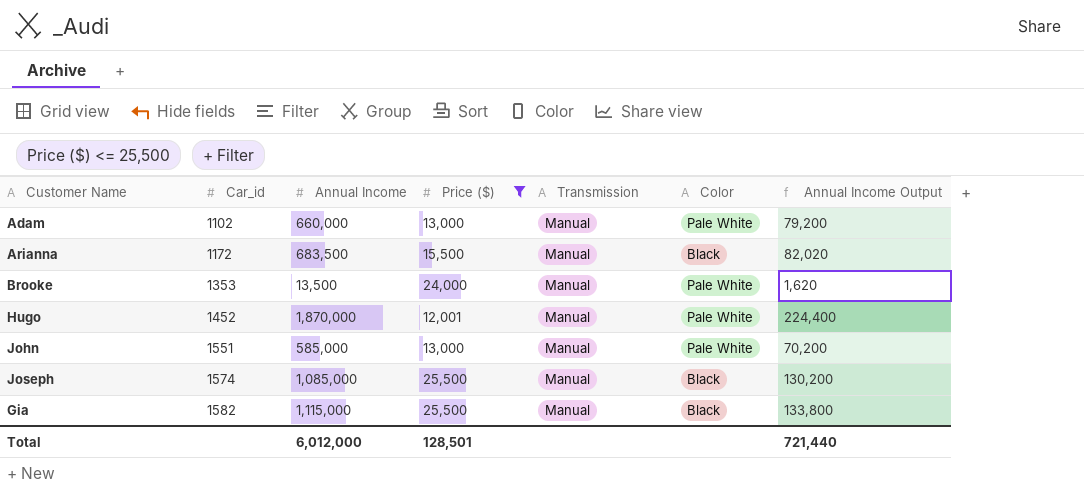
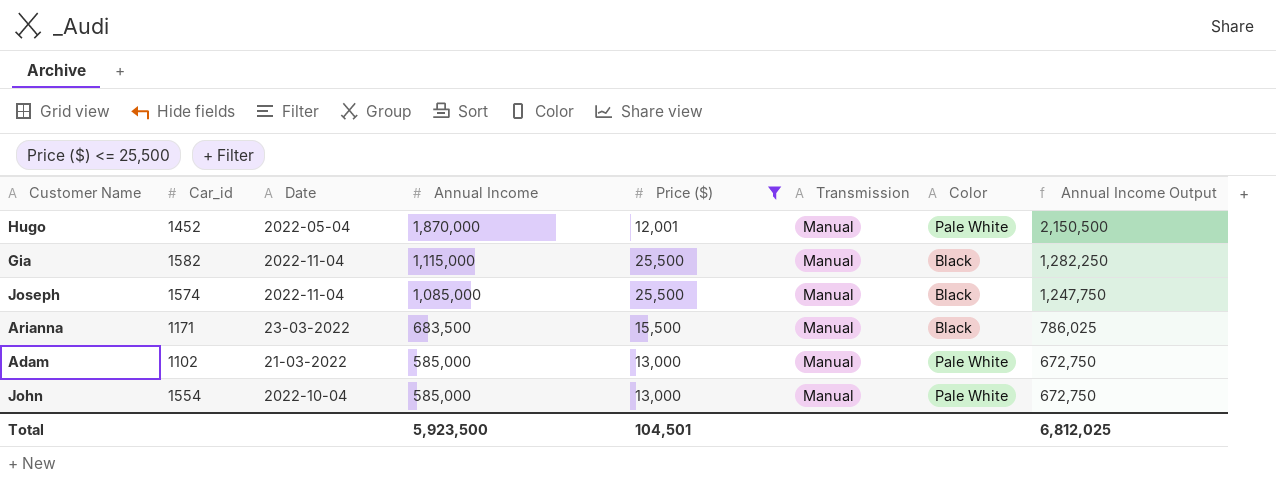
row order: Car_id ascending -> Annual Income descending
column Date | position: none -> 3
column Annual Income Output | formula: [Annual Income] * 0.12 -> [Annual Income] * 1.15
row Brooke: 1353 | 13,500 | 24,000 | Manual | Pale White | 1,620 -> none
Arianna | Car_id: 1172 -> 1171
Adam | Annual Income: 660,000 -> 585,000
John | Car_id: 1551 -> 1554
Total | Annual Income: 6,012,000 -> 5,923,500
Total | Price ($): 128,501 -> 104,501
Total | Annual Income Output: 721,440 -> 6,812,025

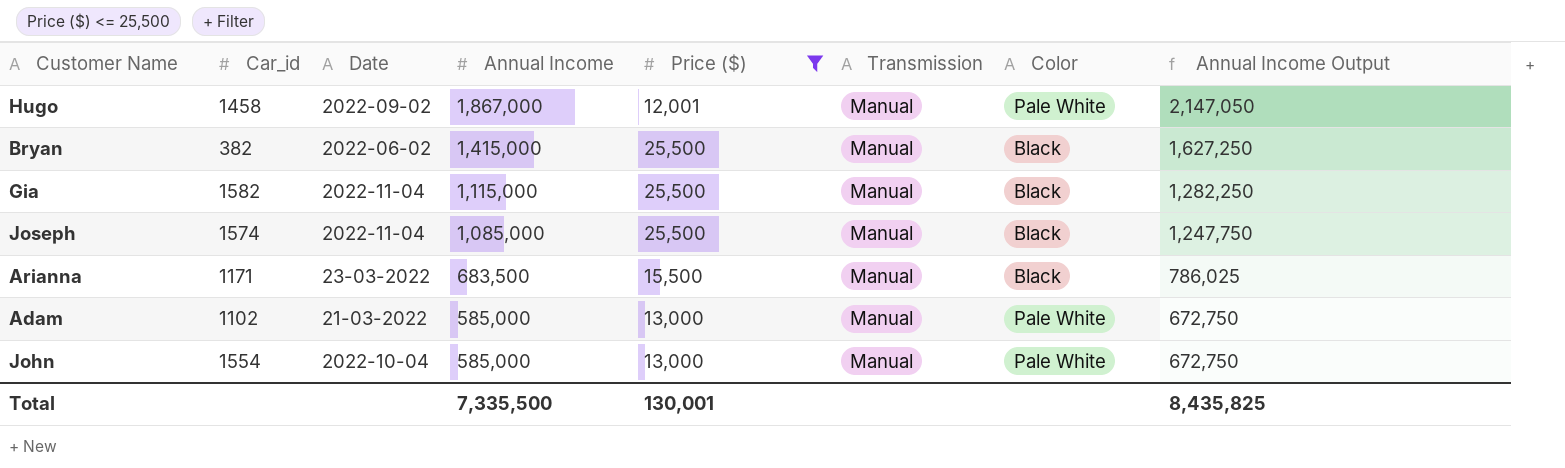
Hugo | Car_id: 1452 -> 1458
Hugo | Date: 2022-05-04 -> 2022-09-02
Hugo | Annual Income: 1,870,000 -> 1,867,000
Hugo | Annual Income Output: 2,150,500 -> 2,147,050
row Bryan: none -> 382 | 2022-06-02 | 1,415,000 | 25,500 | Manual | Black | 1,627,250
Total | Annual Income: 5,923,500 -> 7,335,500
Total | Price ($): 104,501 -> 130,001
Total | Annual Income Output: 6,812,025 -> 8,435,825

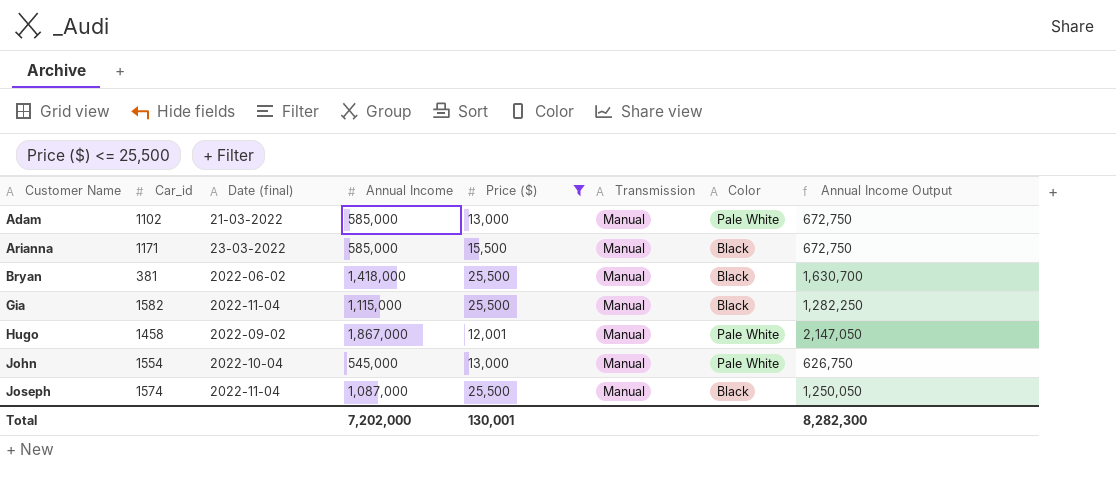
row order: Annual Income descending -> Customer Name ascending
column name: Date -> Date (final)
Arianna | Annual Income: 683,500 -> 585,000
Arianna | Annual Income Output: 786,025 -> 672,750
Bryan | Car_id: 382 -> 381
Bryan | Annual Income: 1,415,000 -> 1,418,000
Bryan | Annual Income Output: 1,627,250 -> 1,630,700
John | Annual Income: 585,000 -> 545,000
John | Annual Income Output: 672,750 -> 626,750
Joseph | Annual Income: 1,085,000 -> 1,087,000
Joseph | Annual Income Output: 1,247,750 -> 1,250,050
Total | Annual Income: 7,335,500 -> 7,202,000
Total | Annual Income Output: 8,435,825 -> 8,282,300

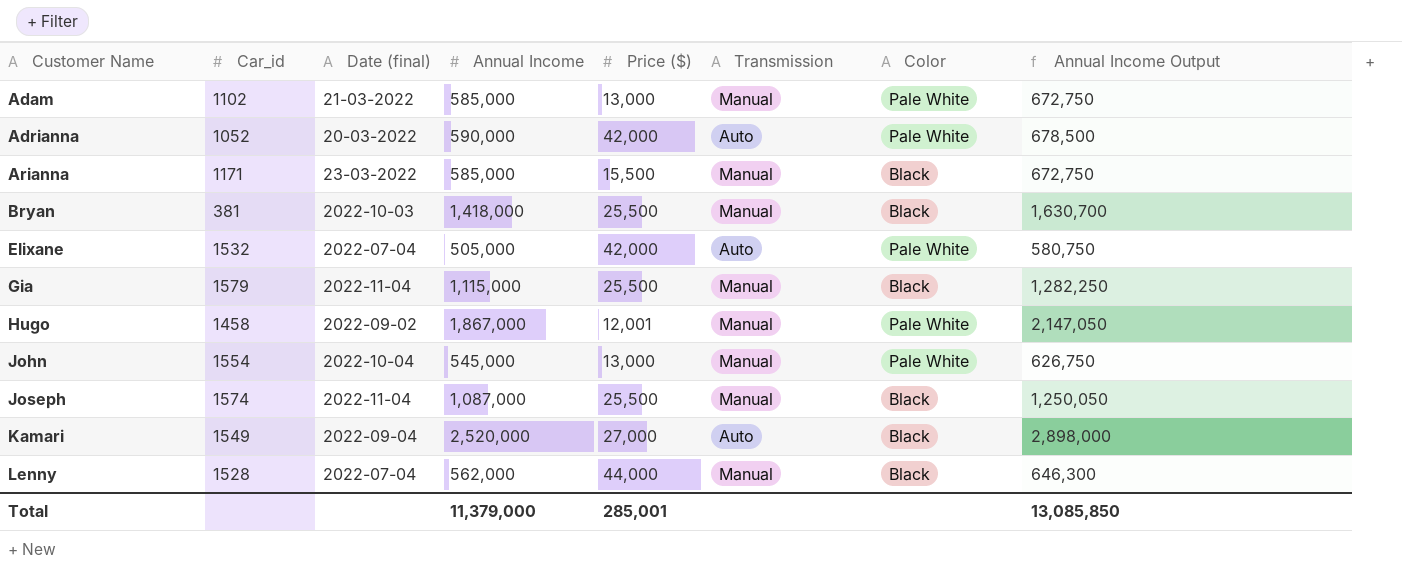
filter: Price ($) <= 25,500 -> none
Bryan | Date (final): 2022-06-02 -> 2022-10-03
Gia | Car_id: 1582 -> 1579
Total | Annual Income: 7,202,000 -> 11,379,000
Total | Price ($): 130,001 -> 285,001
Total | Annual Income Output: 8,282,300 -> 13,085,850

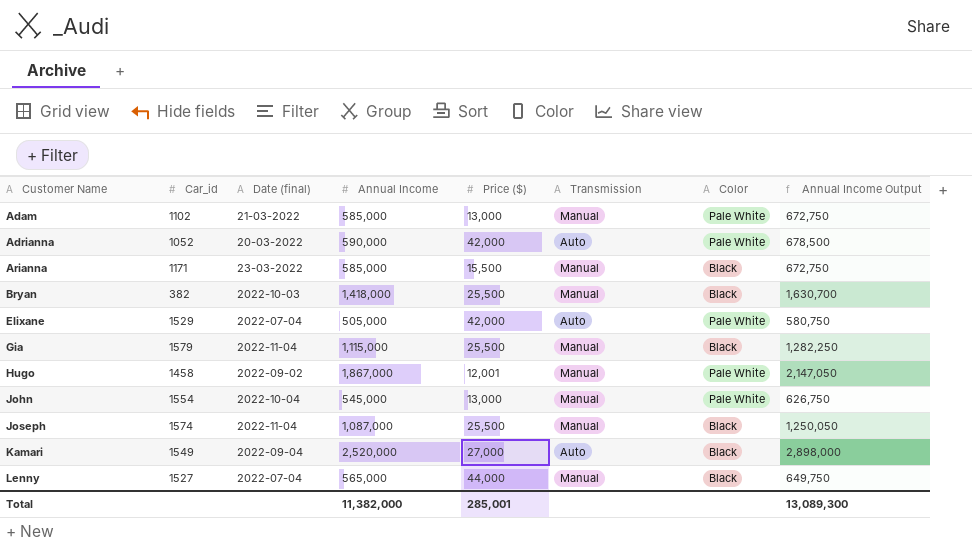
Bryan | Car_id: 381 -> 382
Elixane | Car_id: 1532 -> 1529
Lenny | Car_id: 1528 -> 1527
Lenny | Annual Income: 562,000 -> 565,000
Lenny | Annual Income Output: 646,300 -> 649,750
Total | Annual Income: 11,379,000 -> 11,382,000
Total | Annual Income Output: 13,085,850 -> 13,089,300

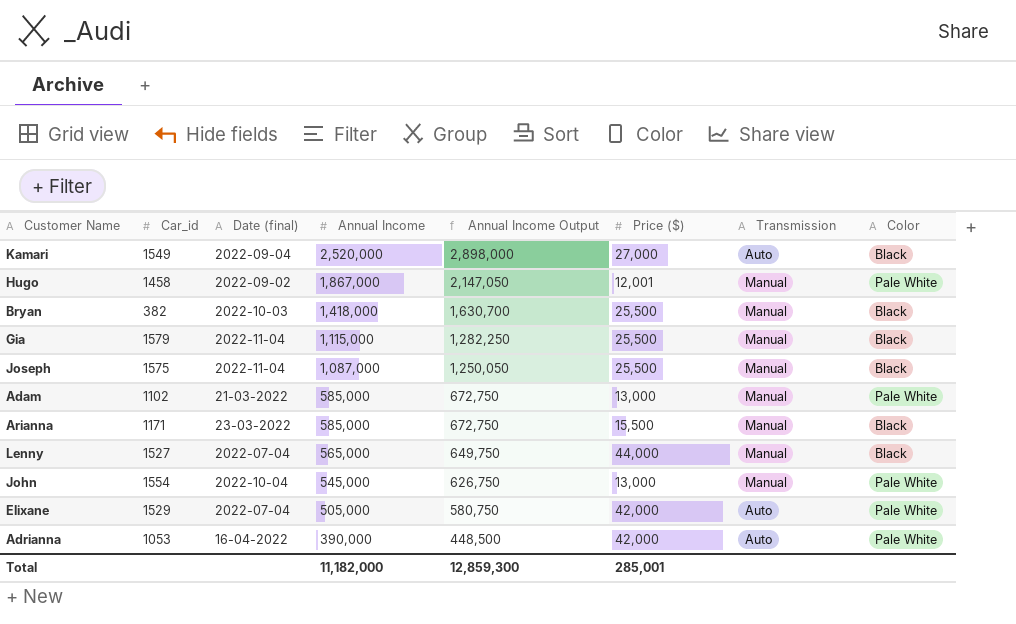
row order: Customer Name ascending -> Annual Income descending
column Annual Income Output | position: 8 -> 5
Joseph | Car_id: 1574 -> 1575
Adrianna | Car_id: 1052 -> 1053
Adrianna | Date (final): 20-03-2022 -> 16-04-2022
Adrianna | Annual Income: 590,000 -> 390,000
Adrianna | Annual Income Output: 678,500 -> 448,500
Total | Annual Income: 11,382,000 -> 11,182,000
Total | Annual Income Output: 13,089,300 -> 12,859,300

